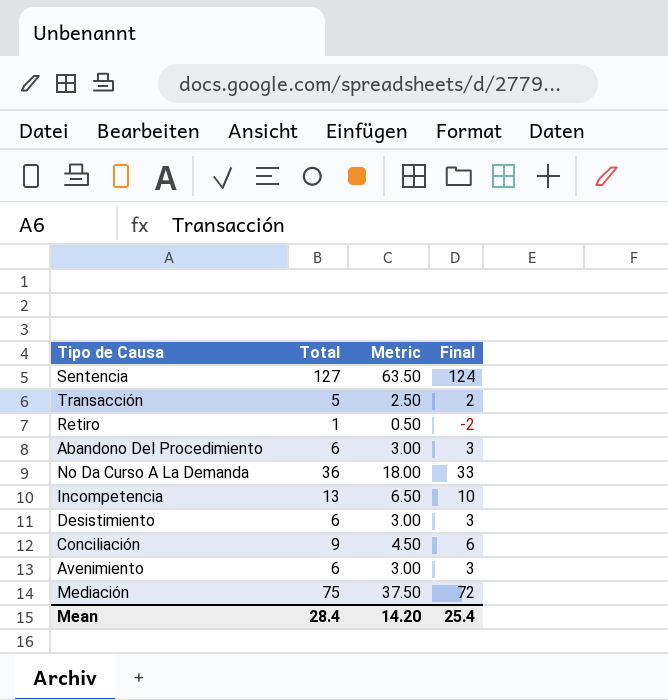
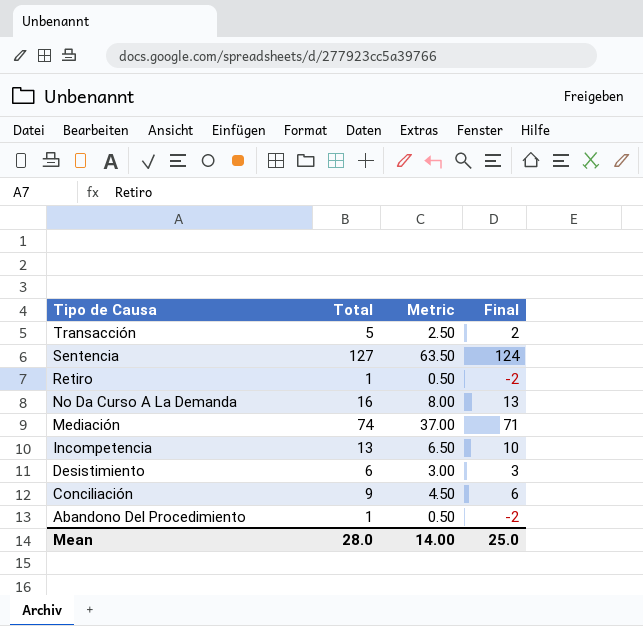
row order: none -> Tipo de Causa descending
row Avenimiento: 6 | 3.00 | 3 -> none
No Da Curso A La Demanda | Total: 36 -> 16
No Da Curso A La Demanda | Metric: 18.00 -> 8.00
No Da Curso A La Demanda | Final: 33 -> 13
Mediación | Total: 75 -> 74
Mediación | Metric: 37.50 -> 37.00
Mediación | Final: 72 -> 71
Abandono Del Procedimiento | Total: 6 -> 1
Abandono Del Procedimiento | Metric: 3.00 -> 0.50
Abandono Del Procedimiento | Final: 3 -> -2
Mean | Total: 28.4 -> 28.0
Mean | Metric: 14.20 -> 14.00
Mean | Final: 25.4 -> 25.0

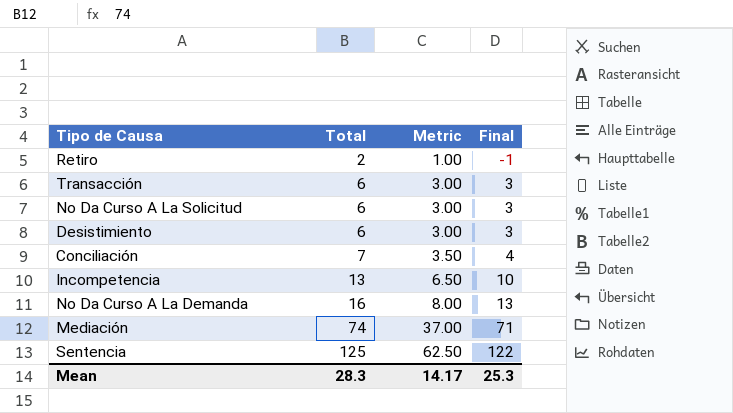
row order: Tipo de Causa descending -> Total ascending
row Abandono Del Procedimiento: 1 | 0.50 | -2 -> none
Retiro | Total: 1 -> 2
Retiro | Metric: 0.50 -> 1.00
Retiro | Final: -2 -> -1
Transacción | Total: 5 -> 6
Transacción | Metric: 2.50 -> 3.00
Transacción | Final: 2 -> 3
row No Da Curso A La Solicitud: none -> 6 | 3.00 | 3
Conciliación | Total: 9 -> 7
Conciliación | Metric: 4.50 -> 3.50
Conciliación | Final: 6 -> 4
Sentencia | Total: 127 -> 125
Sentencia | Metric: 63.50 -> 62.50
Sentencia | Final: 124 -> 122
Mean | Total: 28.0 -> 28.3
Mean | Metric: 14.00 -> 14.17
Mean | Final: 25.0 -> 25.3

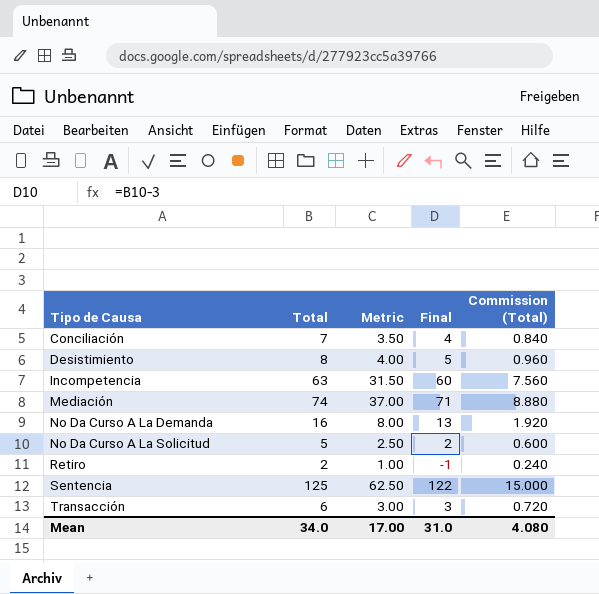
row order: Total ascending -> Tipo de Causa ascending
column Commission (Total) | formula: none -> [Total] * 0.12
Desistimiento | Total: 6 -> 8
Desistimiento | Metric: 3.00 -> 4.00
Desistimiento | Final: 3 -> 5
Incompetencia | Total: 13 -> 63
Incompetencia | Metric: 6.50 -> 31.50
Incompetencia | Final: 10 -> 60
No Da Curso A La Solicitud | Total: 6 -> 5
No Da Curso A La Solicitud | Metric: 3.00 -> 2.50
No Da Curso A La Solicitud | Final: 3 -> 2
Mean | Total: 28.3 -> 34.0
Mean | Metric: 14.17 -> 17.00
Mean | Final: 25.3 -> 31.0

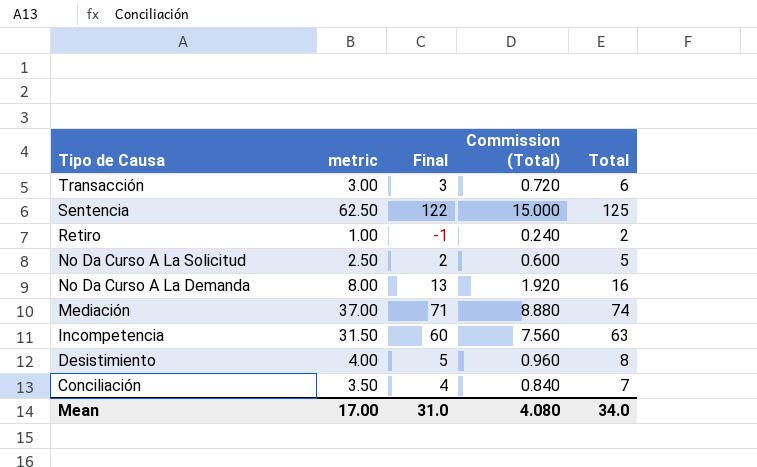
row order: Tipo de Causa ascending -> Tipo de Causa descending
column name: Metric -> metric
column Total | position: 2 -> 5

